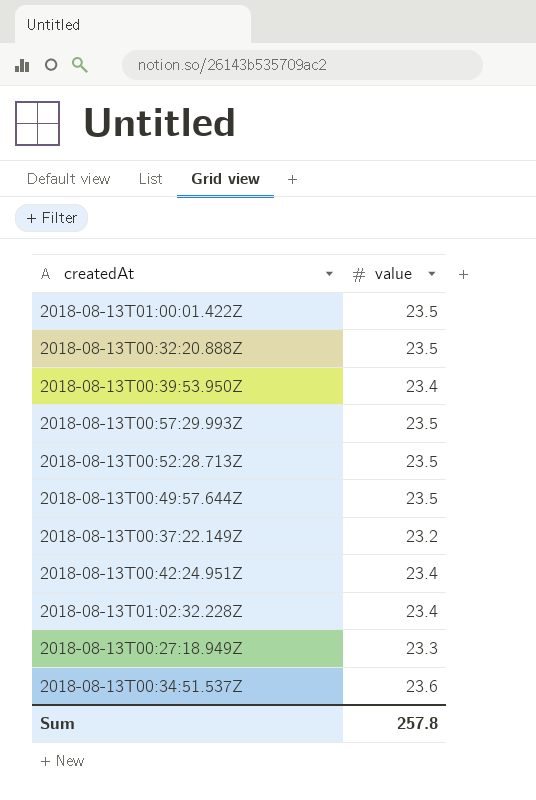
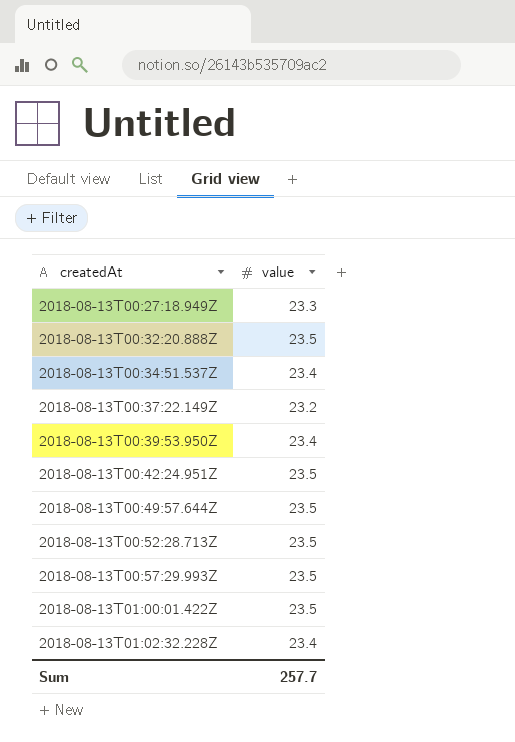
row order: none -> createdAt ascending
2018-08-13T00:34:51.537Z | value: 23.6 -> 23.4
2018-08-13T00:42:24.951Z | value: 23.4 -> 23.5
Sum | value: 257.8 -> 257.7

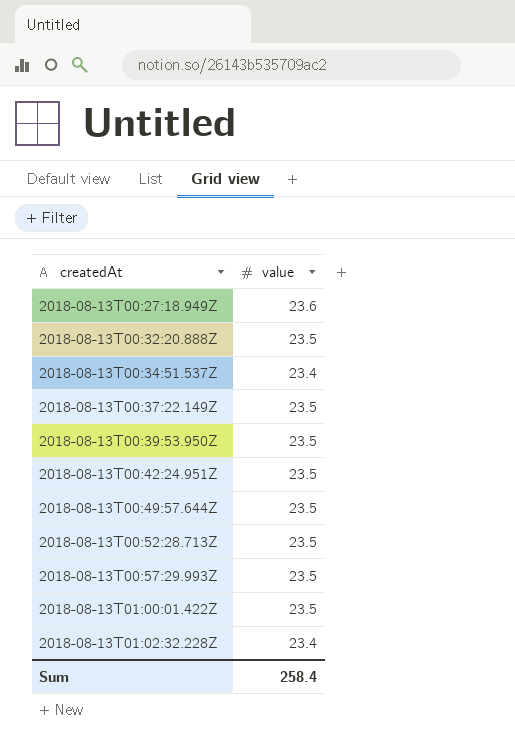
2018-08-13T00:27:18.949Z | value: 23.3 -> 23.6
2018-08-13T00:37:22.149Z | value: 23.2 -> 23.5
2018-08-13T00:39:53.950Z | value: 23.4 -> 23.5
Sum | value: 257.7 -> 258.4

